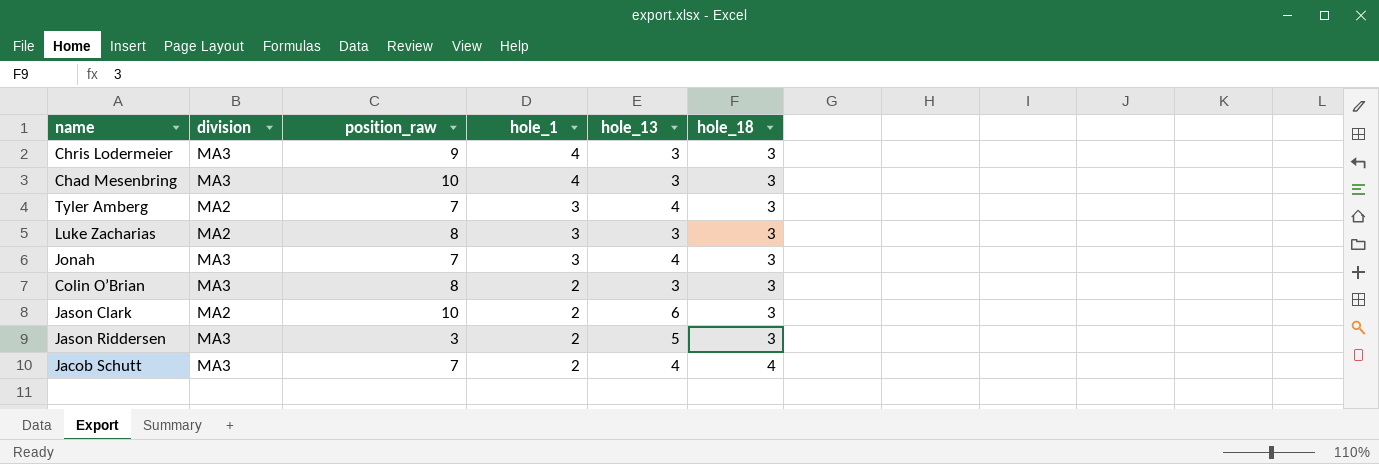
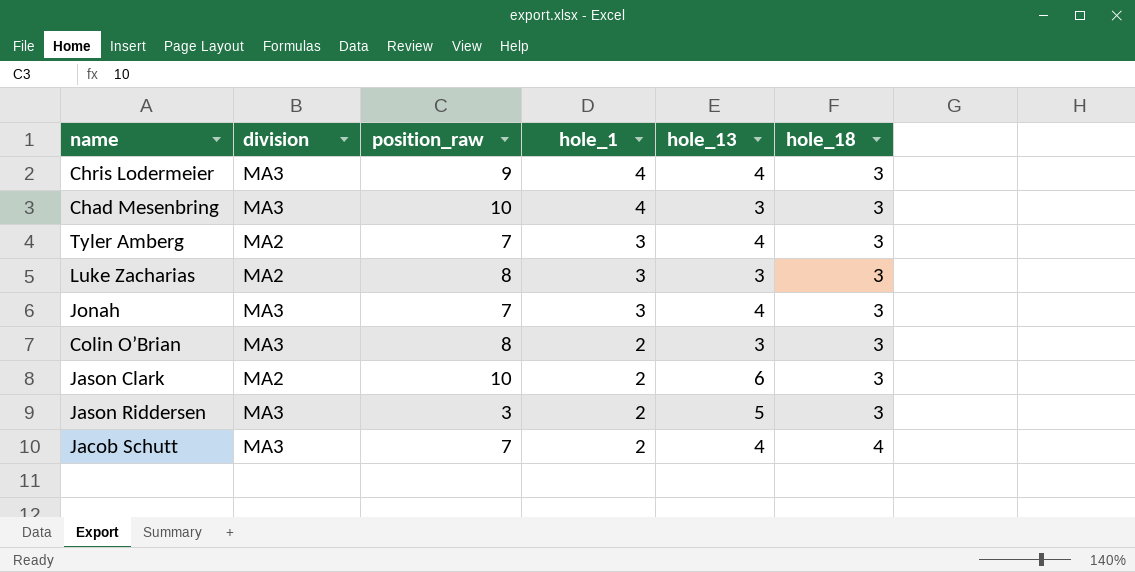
Chris Lodermeier | hole_13: 3 -> 4

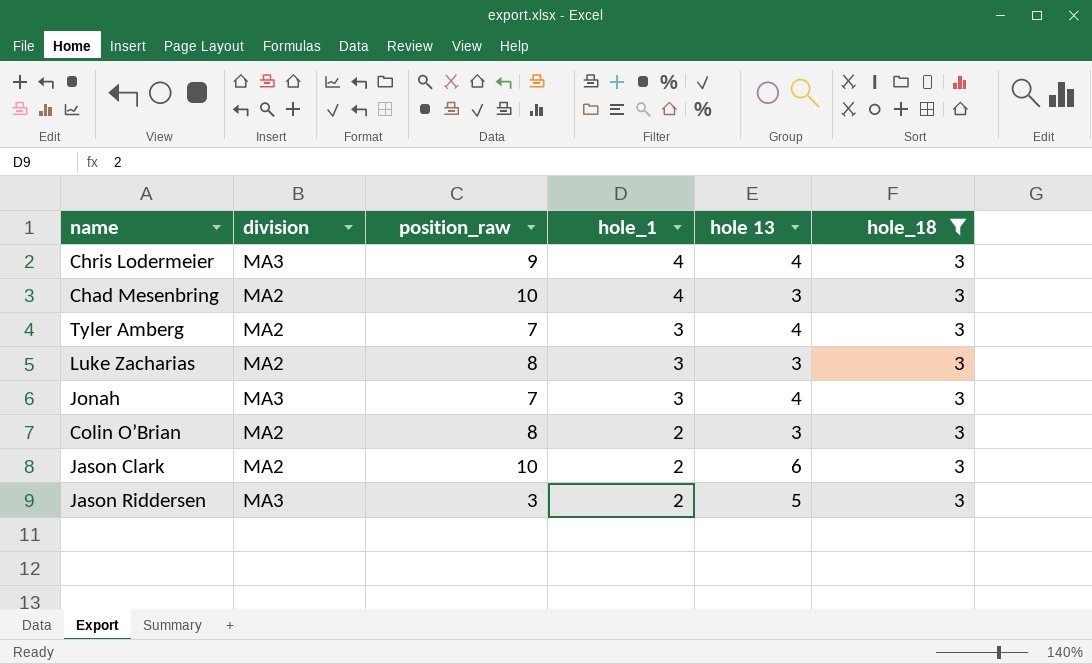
filter: none -> hole_18 = 3
column name: hole_13 -> hole 13
Chad Mesenbring | division: MA3 -> MA2
Colin O’Brian | division: MA3 -> MA2

